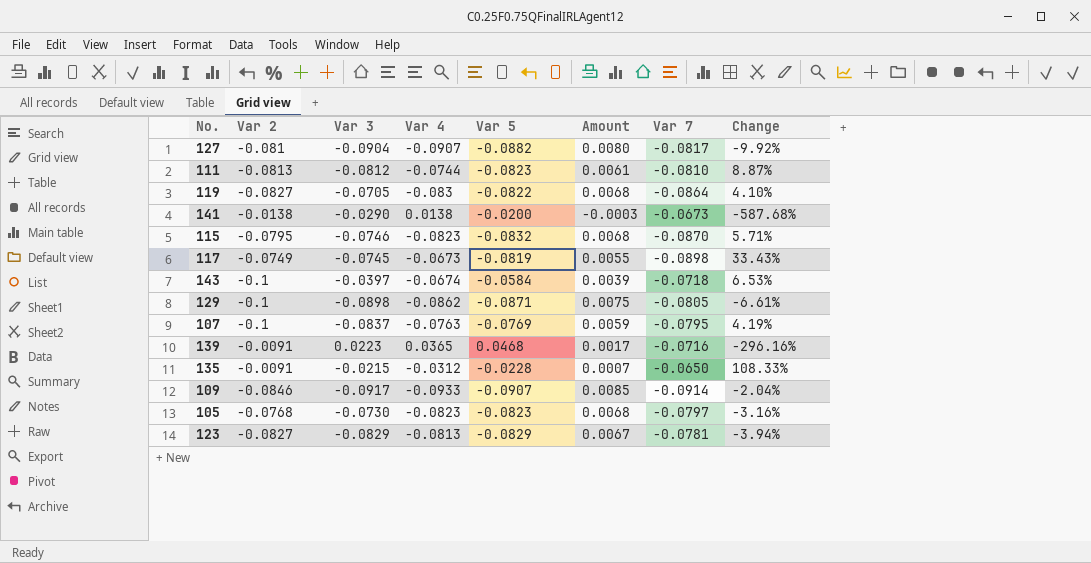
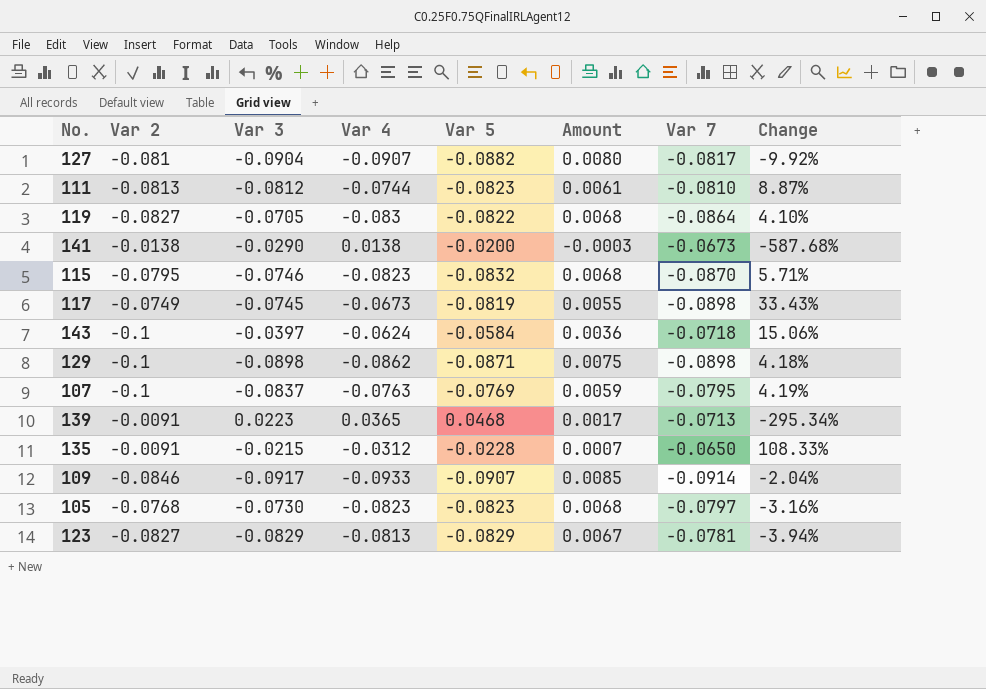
143 | Var 4: -0.0674 -> -0.0624
143 | Amount: 0.0039 -> 0.0036
143 | Change: 6.53% -> 15.06%
129 | Var 7: -0.0805 -> -0.0898
129 | Change: -6.61% -> 4.18%
139 | Var 7: -0.0716 -> -0.0713
139 | Change: -296.16% -> -295.34%

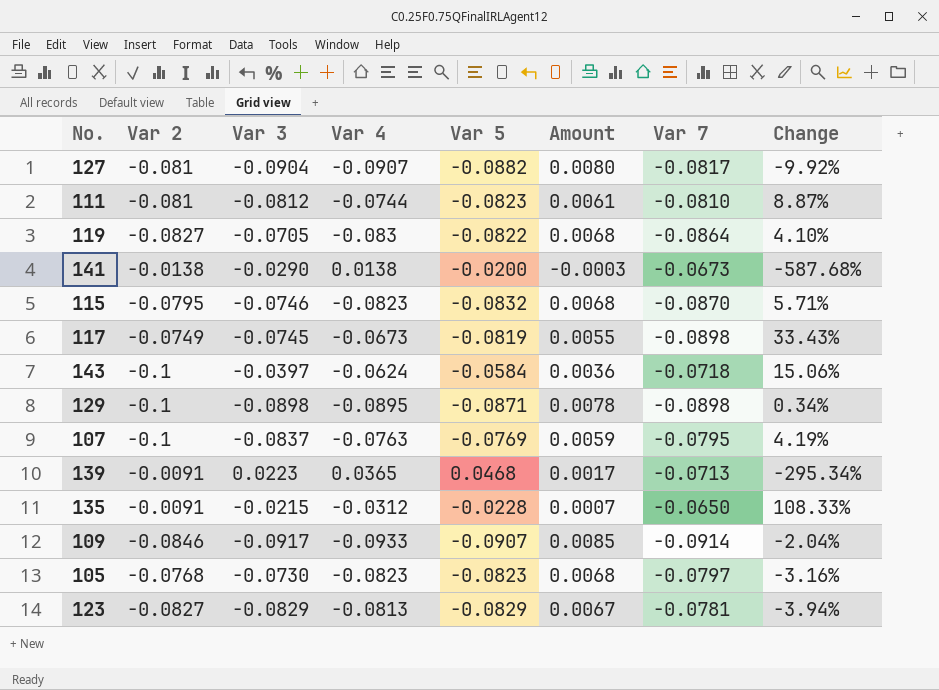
111 | Var 2: -0.0813 -> -0.081
129 | Var 4: -0.0862 -> -0.0895
129 | Amount: 0.0075 -> 0.0078
129 | Change: 4.18% -> 0.34%

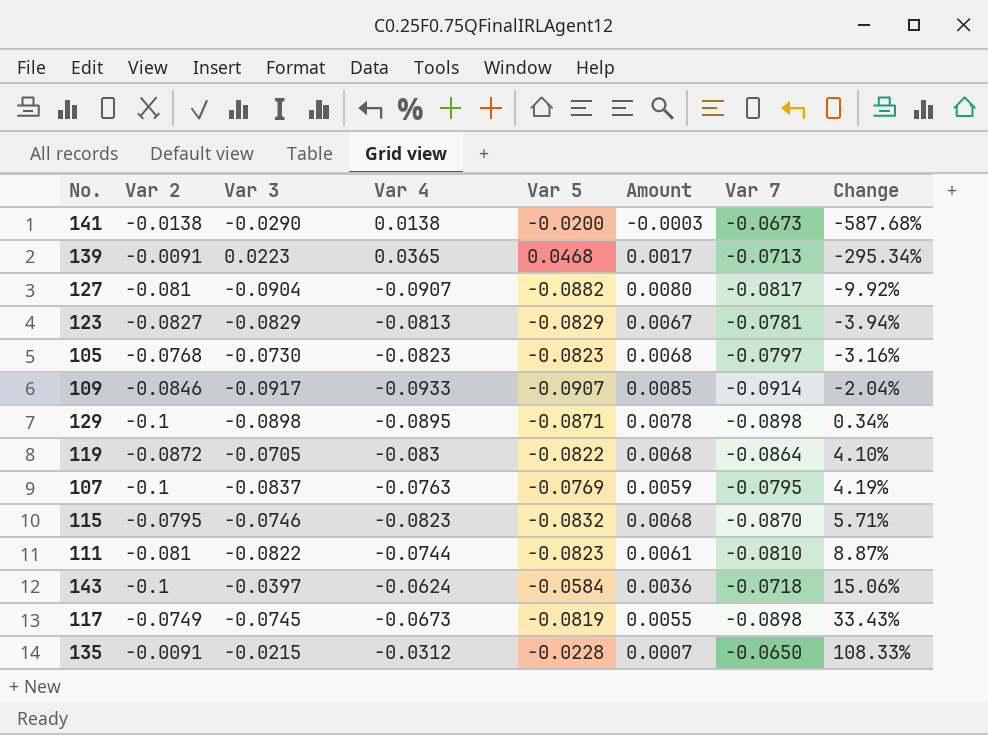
row order: none -> Change ascending
119 | Var 2: -0.0827 -> -0.0872
111 | Var 3: -0.0812 -> -0.0822

